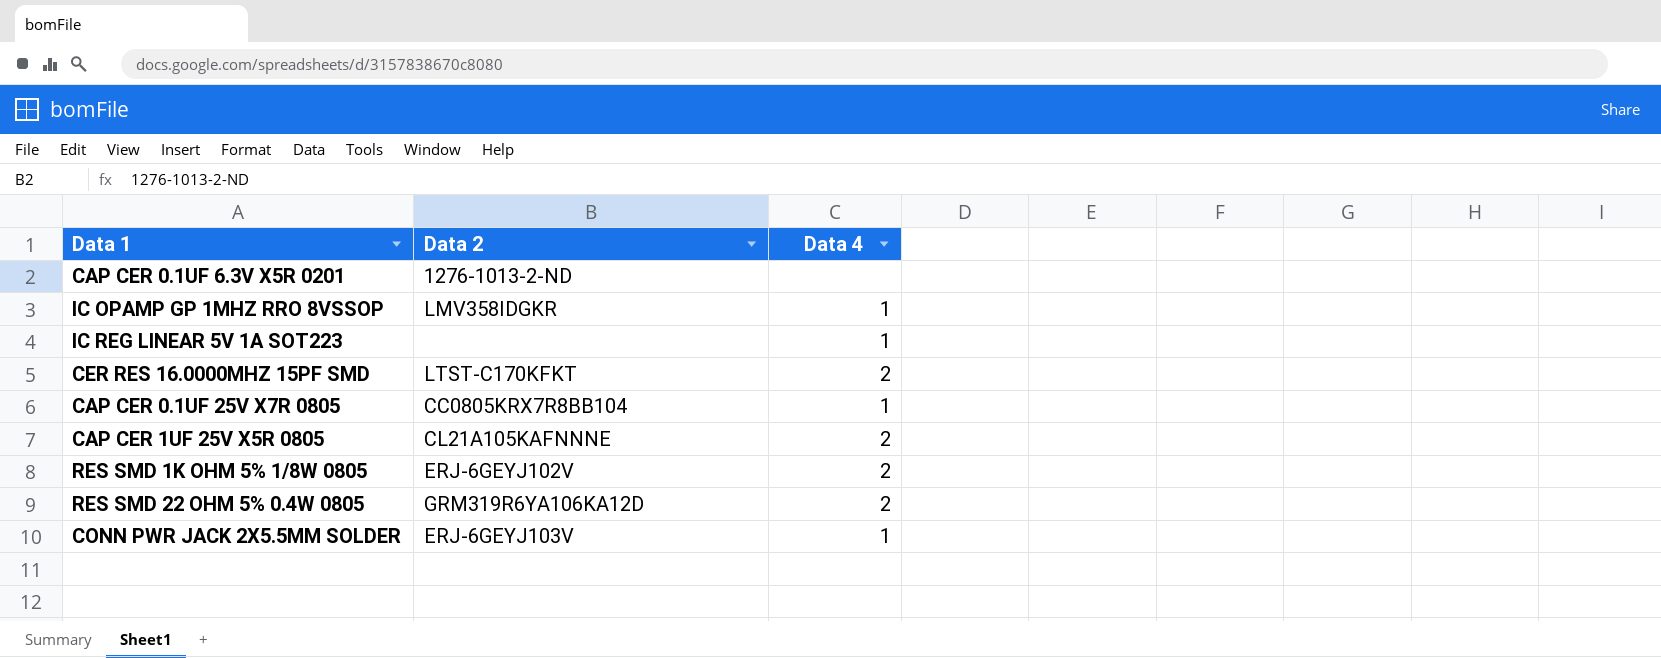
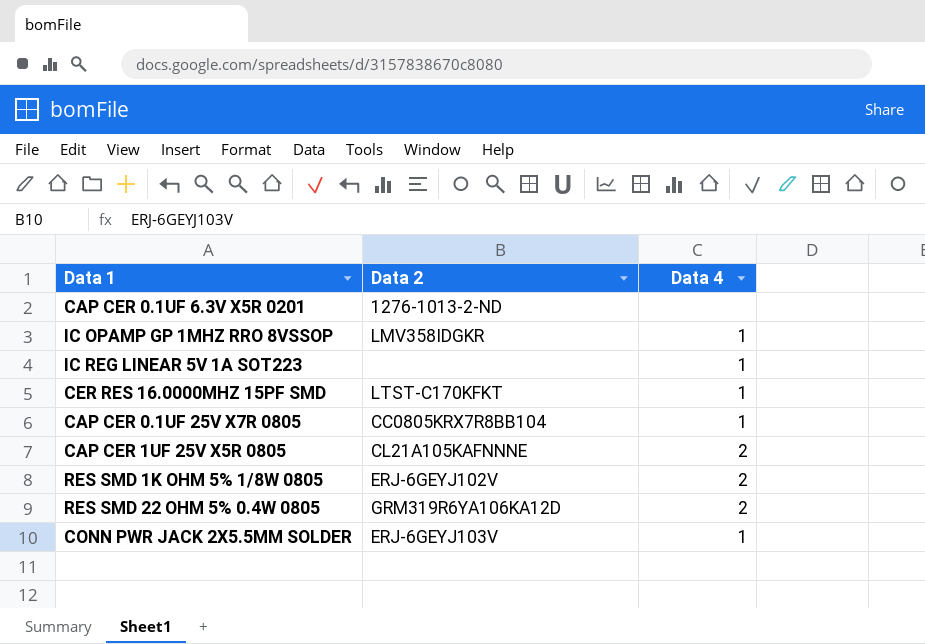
CER RES 16.0000MHZ 15PF SMD | Data 4: 2 -> 1

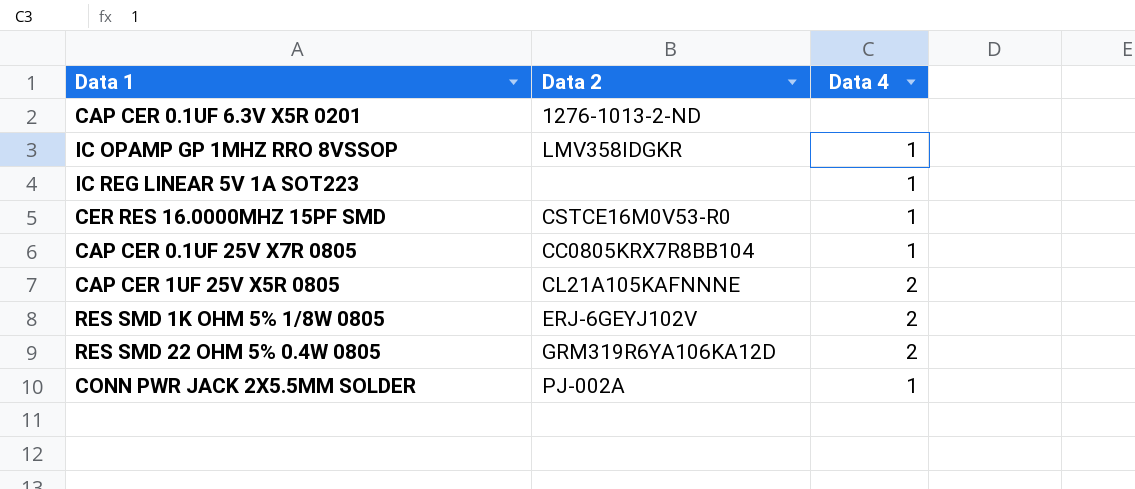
CER RES 16.0000MHZ 15PF SMD | Data 2: LTST-C170KFKT -> CSTCE16M0V53-R0
CONN PWR JACK 2X5.5MM SOLDER | Data 2: ERJ-6GEYJ103V -> PJ-002A

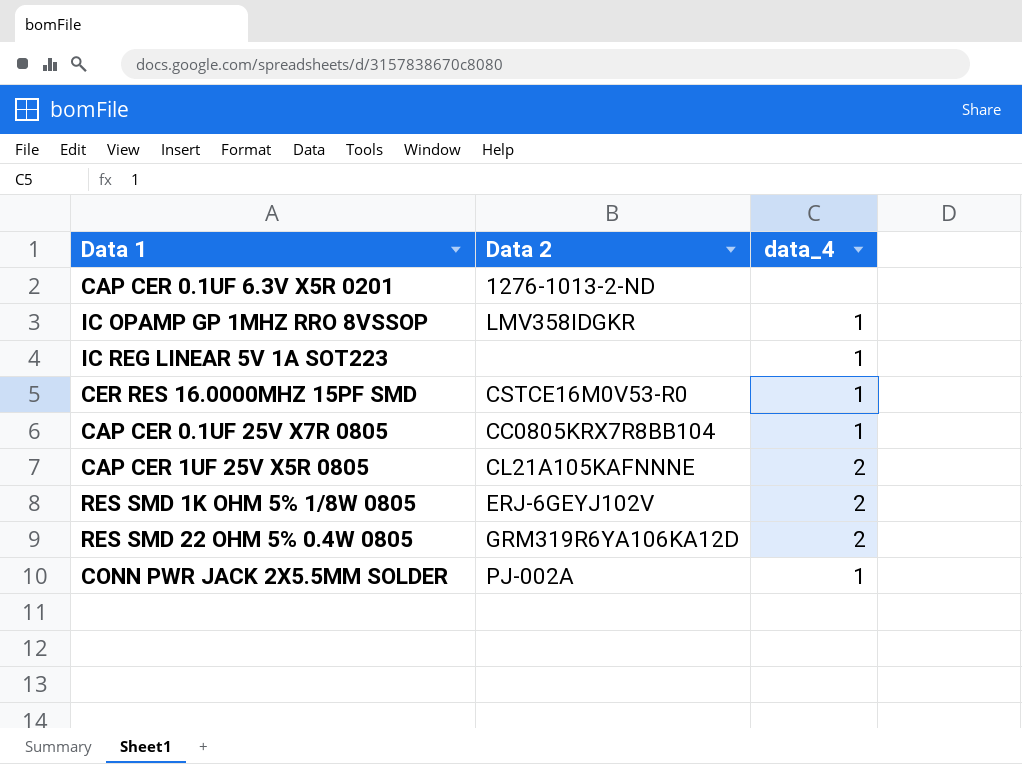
column name: Data 4 -> data_4

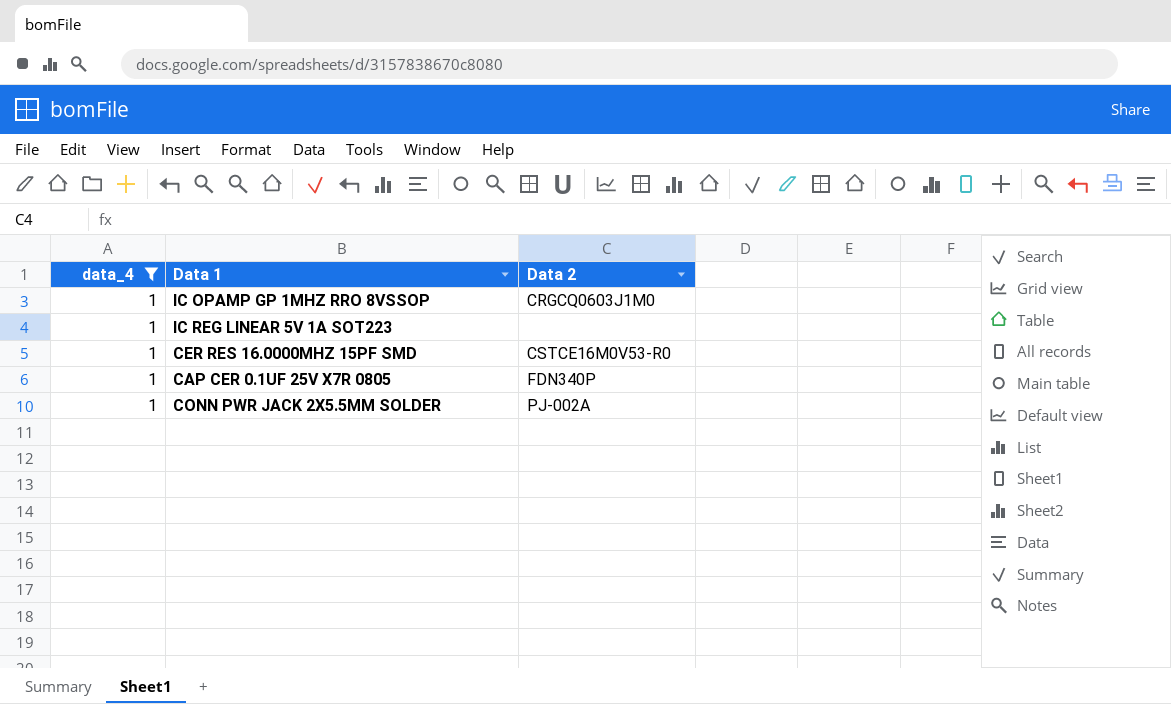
filter: none -> data_4 = 1
column data_4 | position: 3 -> 1
IC OPAMP GP 1MHZ RRO 8VSSOP | Data 2: LMV358IDGKR -> CRGCQ0603J1M0
CAP CER 0.1UF 25V X7R 0805 | Data 2: CC0805KRX7R8BB104 -> FDN340P

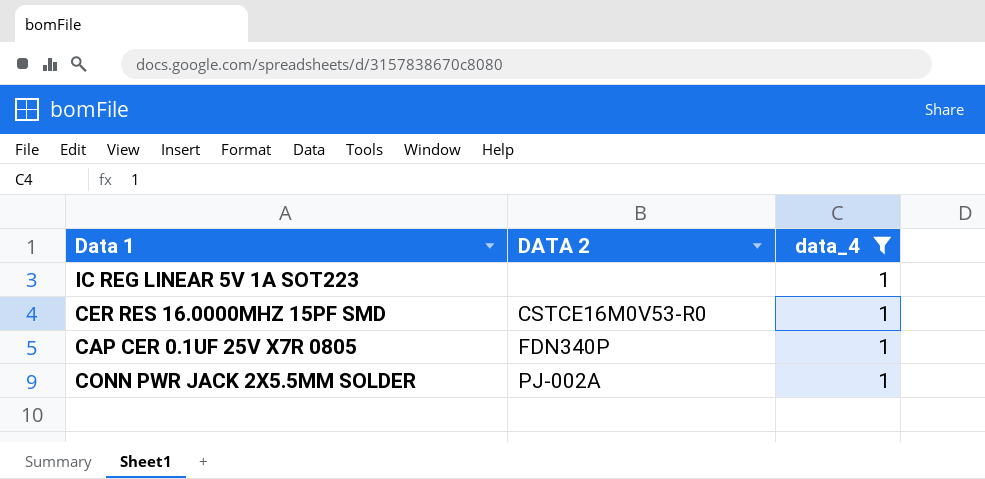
column name: Data 2 -> DATA 2
column data_4 | position: 1 -> 3
row IC OPAMP GP 1MHZ RRO 8VSSOP: 1 | CRGCQ0603J1M0 -> none

